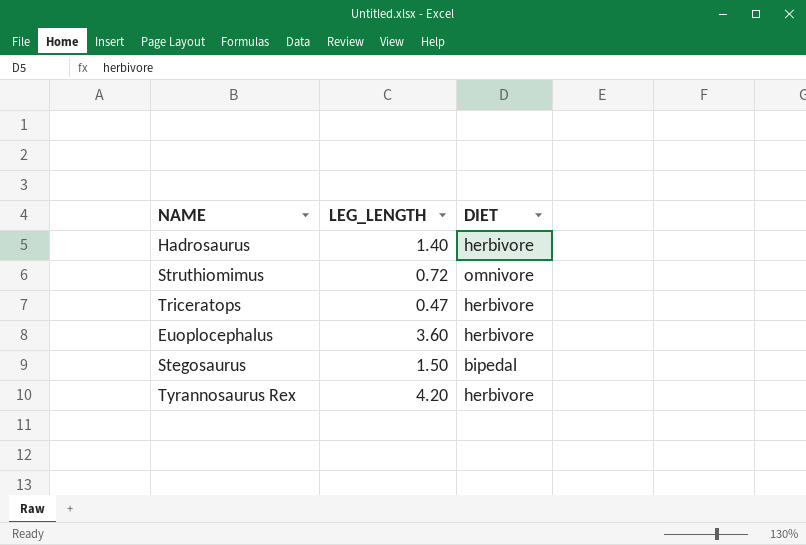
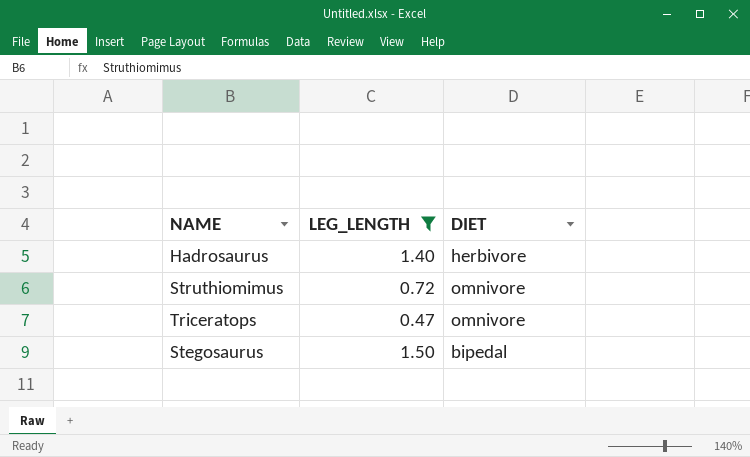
filter: none -> LEG_LENGTH <= 1.50
Triceratops | DIET: herbivore -> omnivore

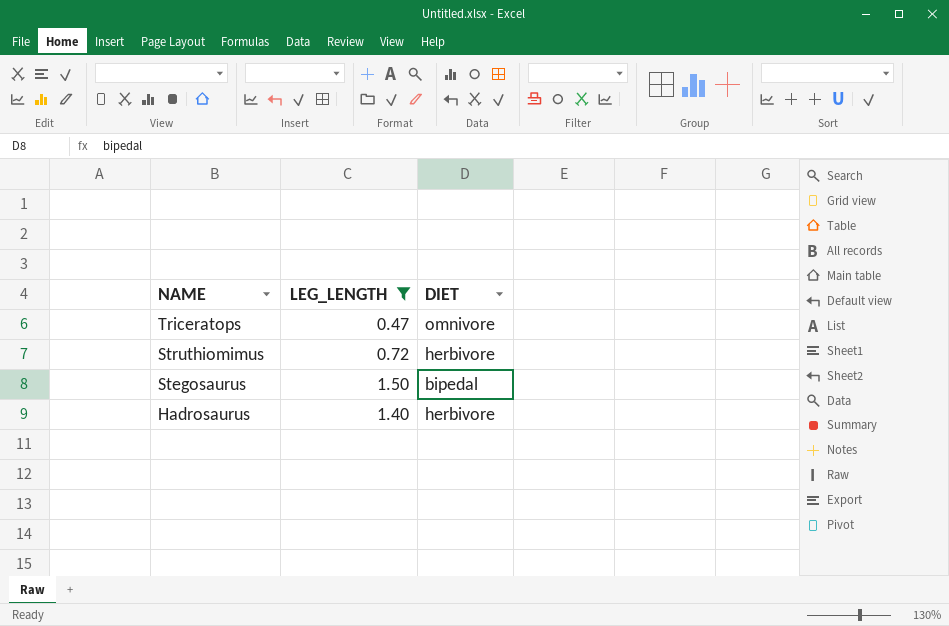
row order: none -> NAME descending
Struthiomimus | DIET: omnivore -> herbivore

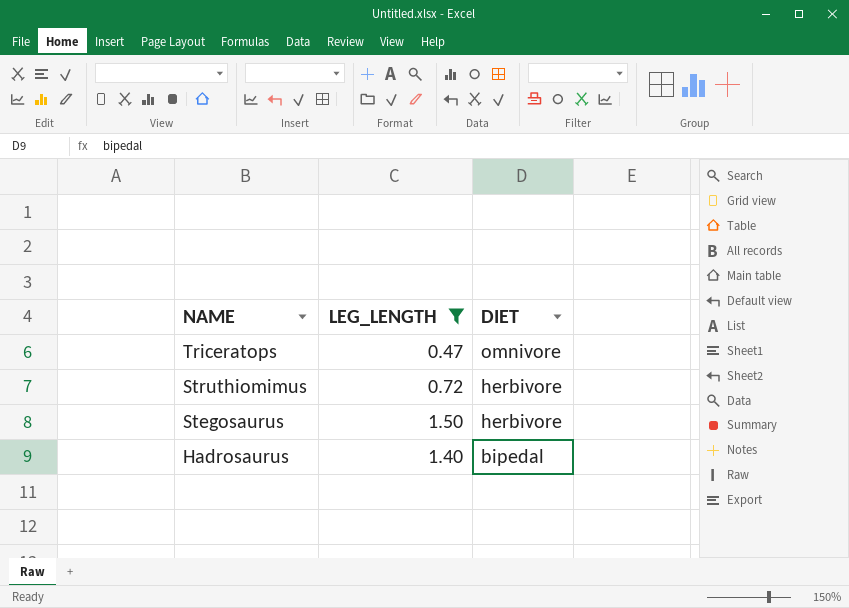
Stegosaurus | DIET: bipedal -> herbivore
Hadrosaurus | DIET: herbivore -> bipedal

